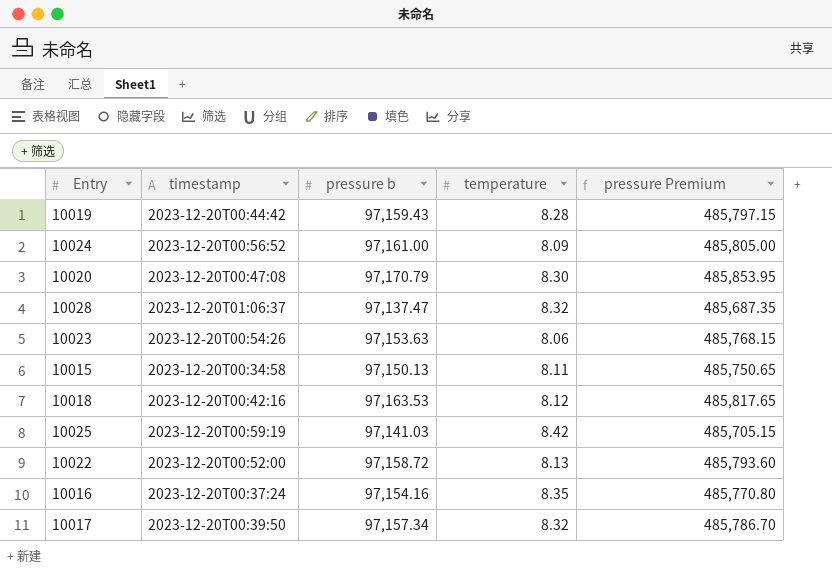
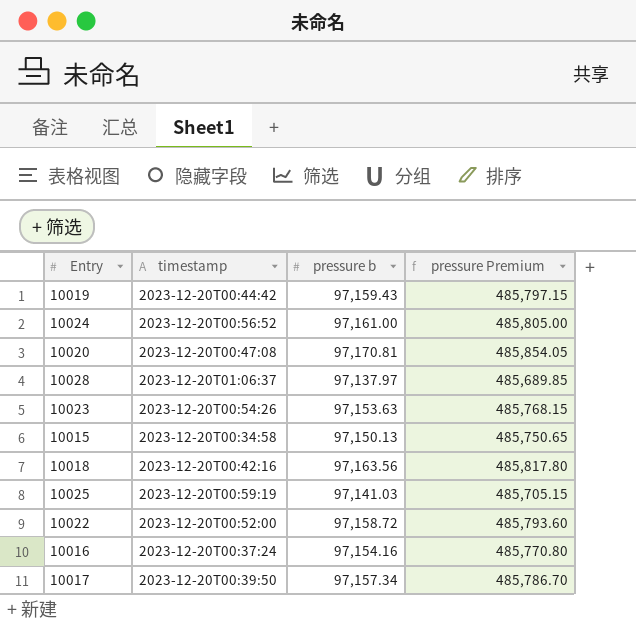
column temperature | position: 4 -> none
10020 | pressure b: 97,170.79 -> 97,170.81
10020 | pressure Premium: 485,853.95 -> 485,854.05
10028 | pressure b: 97,137.47 -> 97,137.97
10028 | pressure Premium: 485,687.35 -> 485,689.85
10018 | pressure b: 97,163.53 -> 97,163.56
10018 | pressure Premium: 485,817.65 -> 485,817.80

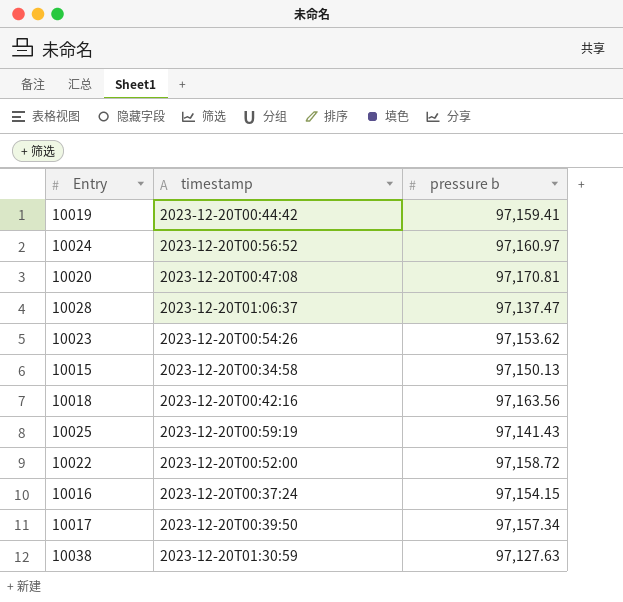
column pressure Premium | formula: [pressure b] * 5 -> none
10019 | pressure b: 97,159.43 -> 97,159.41
10024 | pressure b: 97,161.00 -> 97,160.97
10028 | pressure b: 97,137.97 -> 97,137.47
10023 | pressure b: 97,153.63 -> 97,153.62
10025 | pressure b: 97,141.03 -> 97,141.43
10016 | pressure b: 97,154.16 -> 97,154.15
row 10038: none -> 2023-12-20T01:30:59 | 97,127.63

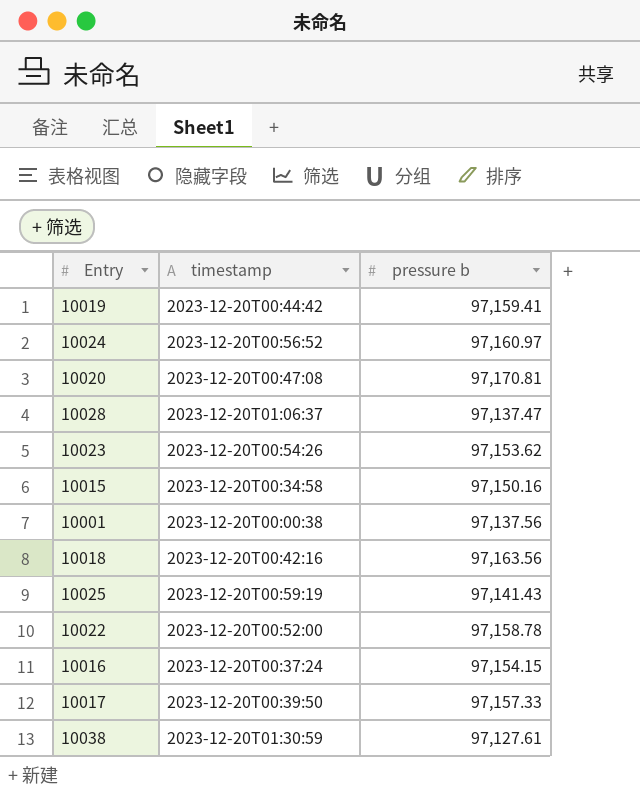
10015 | pressure b: 97,150.13 -> 97,150.16
row 10001: none -> 2023-12-20T00:00:38 | 97,137.56
10022 | pressure b: 97,158.72 -> 97,158.78
10017 | pressure b: 97,157.34 -> 97,157.33
10038 | pressure b: 97,127.63 -> 97,127.61

